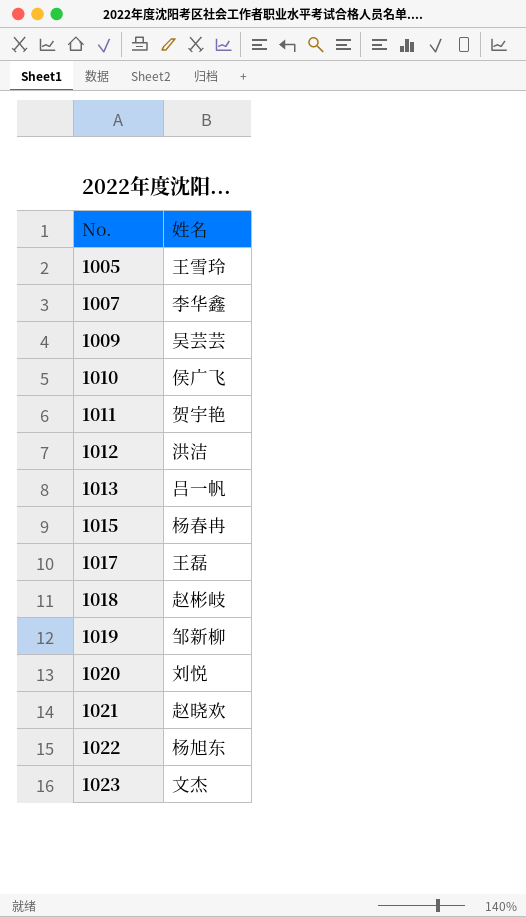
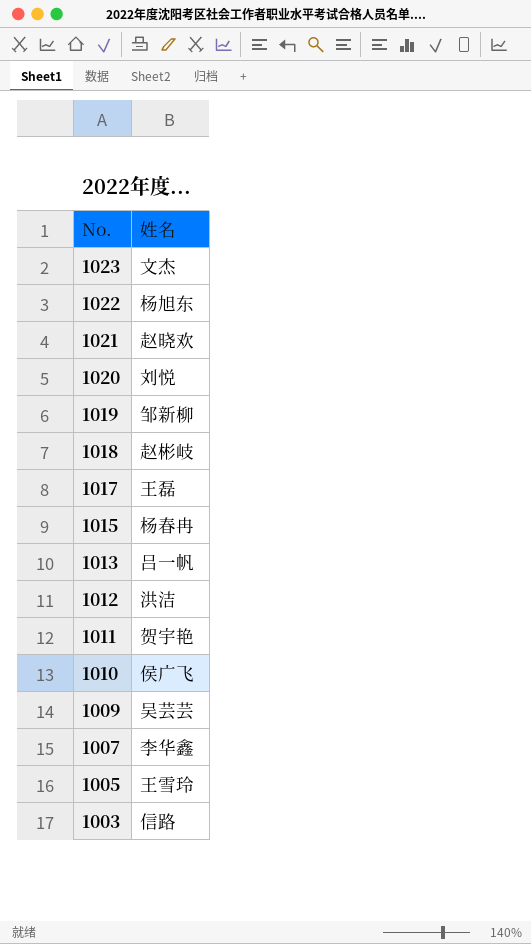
row order: No. ascending -> No. descending
row 1003: none -> 信路

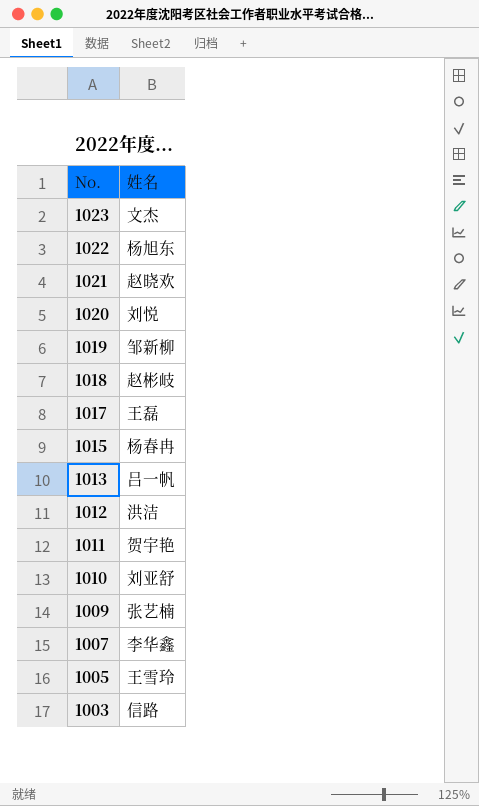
1010 | 姓名: 侯广飞 -> 刘亚舒
1009 | 姓名: 吴芸芸 -> 张艺楠

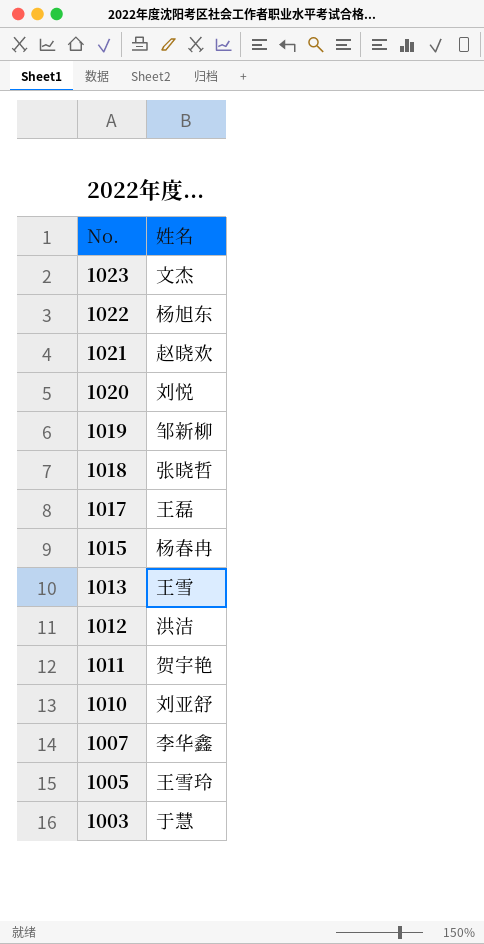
row 1009: 张艺楠 -> none
1018 | 姓名: 赵彬岐 -> 张晓哲
1013 | 姓名: 吕一帆 -> 王雪
1003 | 姓名: 信路 -> 于慧

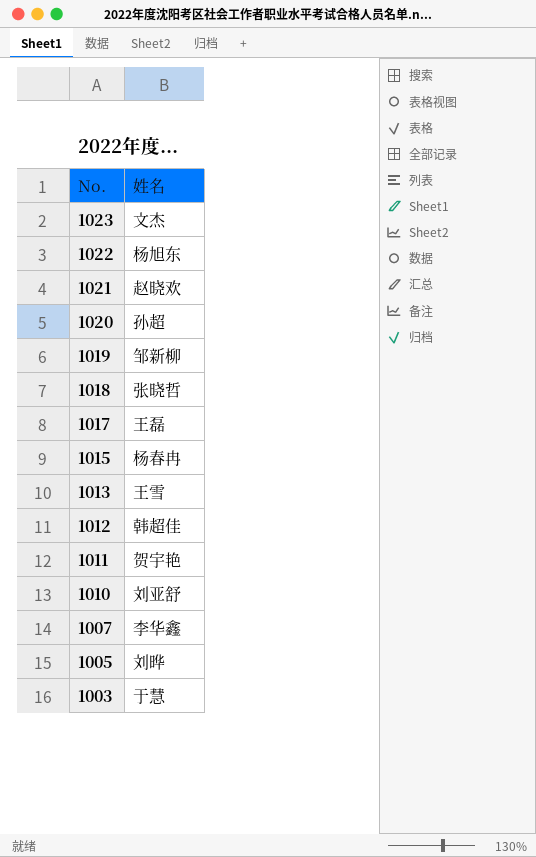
1020 | 姓名: 刘悦 -> 孙超
1012 | 姓名: 洪洁 -> 韩超佳
1005 | 姓名: 王雪玲 -> 刘晔

